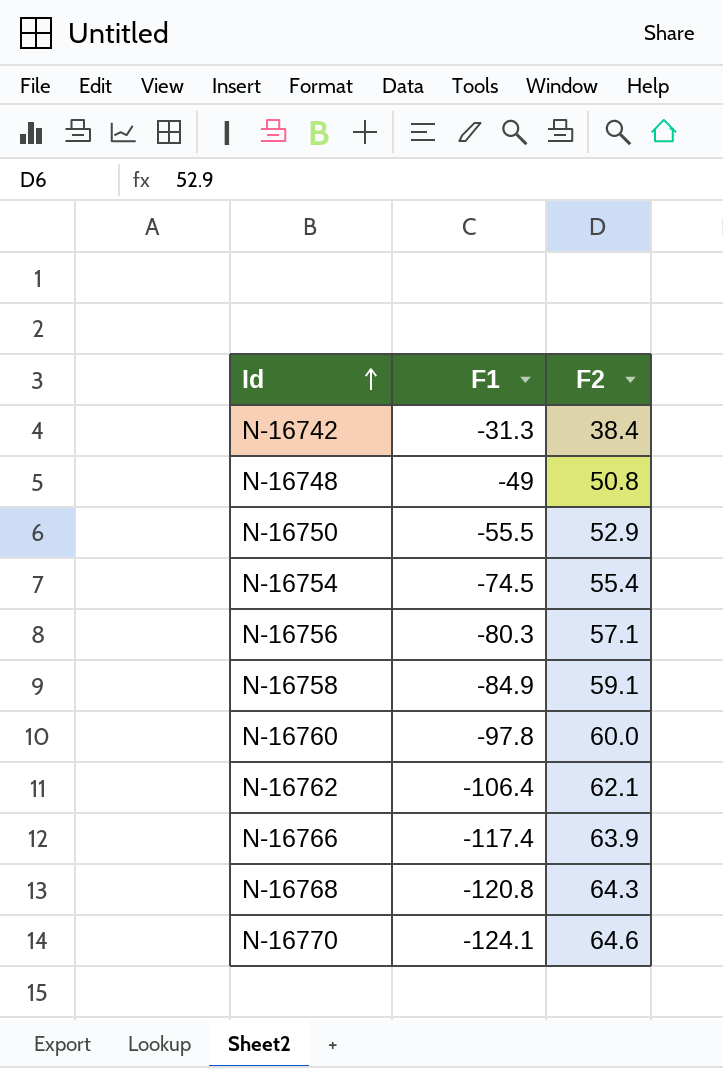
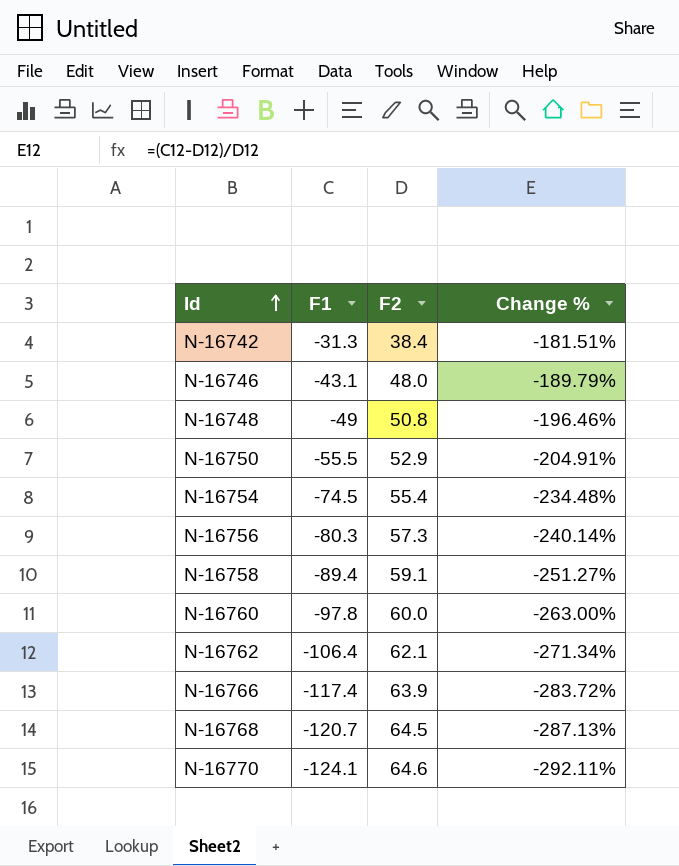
column Change % | formula: none -> ([F1] - [F2]) / [F2]
row N-16746: none -> -43.1 | 48.0 | -189.79%
N-16756 | F2: 57.1 -> 57.3
N-16758 | F1: -84.9 -> -89.4
N-16768 | F1: -120.8 -> -120.7
N-16768 | F2: 64.3 -> 64.5

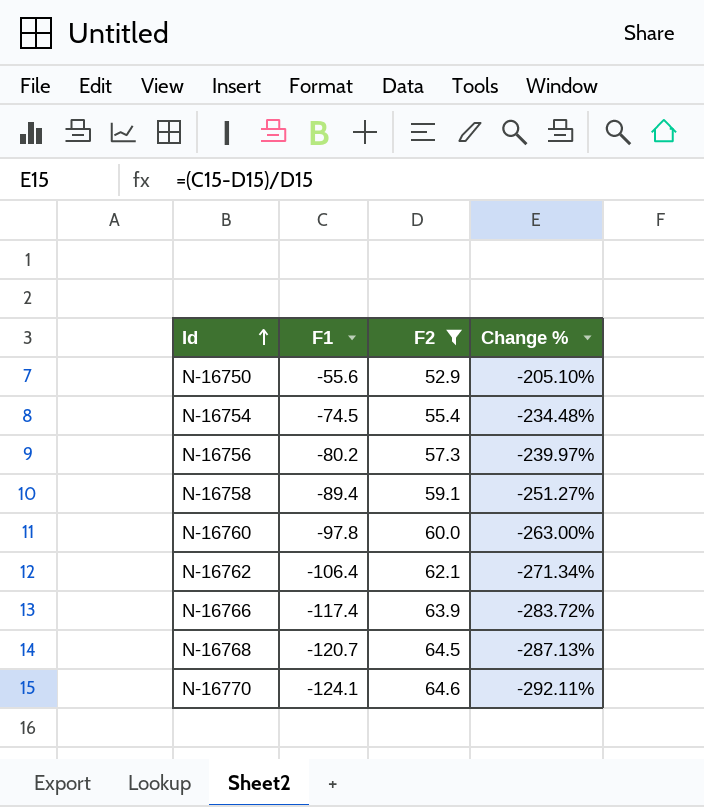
filter: none -> F2 >= 52.9
N-16750 | F1: -55.5 -> -55.6
N-16750 | Change %: -204.91% -> -205.10%
N-16756 | F1: -80.3 -> -80.2
N-16756 | Change %: -240.14% -> -239.97%

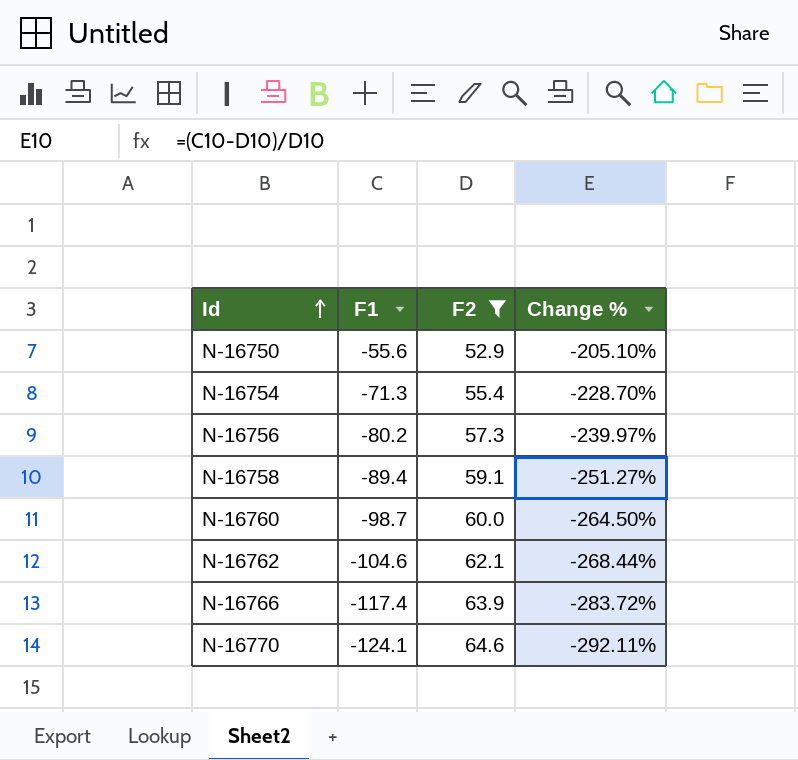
row N-16768: -120.7 | 64.5 | -287.13% -> none
N-16754 | F1: -74.5 -> -71.3
N-16754 | Change %: -234.48% -> -228.70%
N-16760 | F1: -97.8 -> -98.7
N-16760 | Change %: -263.00% -> -264.50%
N-16762 | F1: -106.4 -> -104.6
N-16762 | Change %: -271.34% -> -268.44%

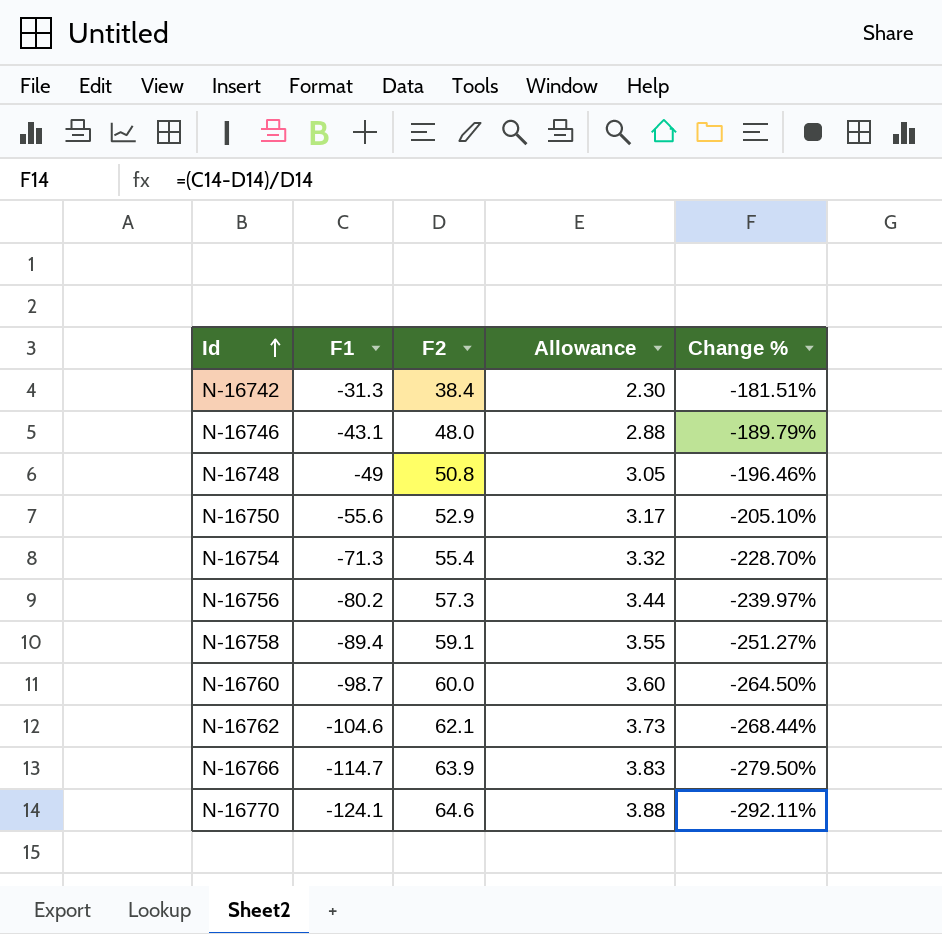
filter: F2 >= 52.9 -> none
column Allowance | formula: none -> [F2] * 0.06
N-16766 | F1: -117.4 -> -114.7
N-16766 | Change %: -283.72% -> -279.50%

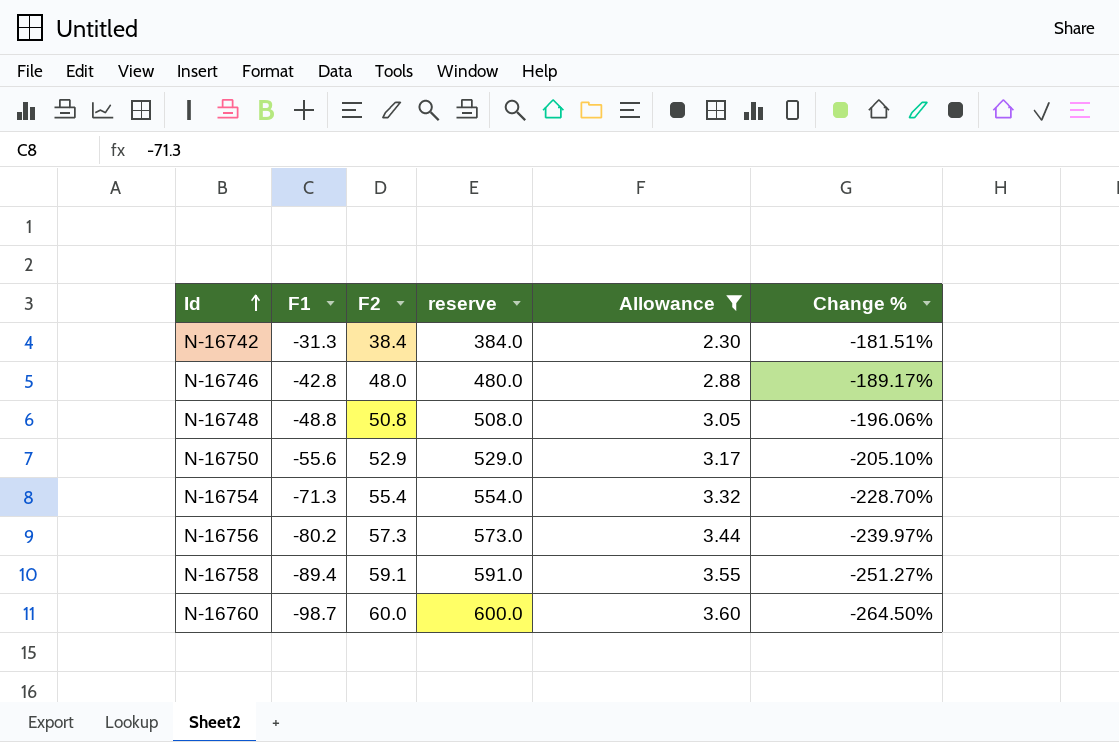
filter: none -> Allowance <= 3.60
column reserve | formula: none -> [F2] * 10
N-16746 | F1: -43.1 -> -42.8
N-16746 | Change %: -189.79% -> -189.17%
N-16748 | F1: -49 -> -48.8
N-16748 | Change %: -196.46% -> -196.06%

